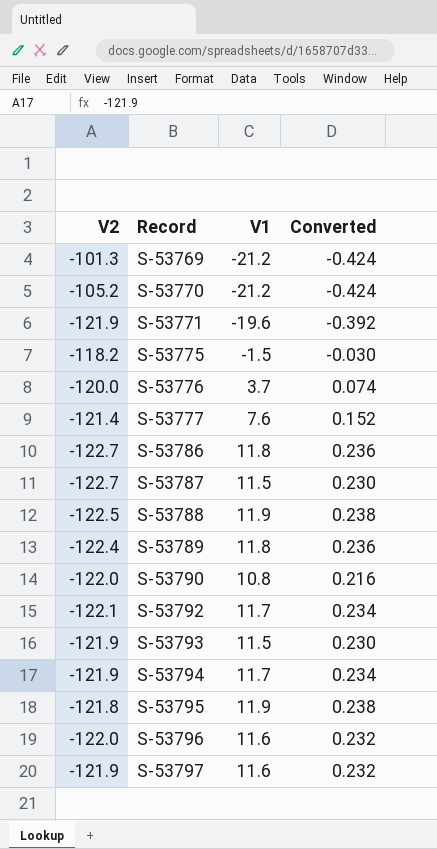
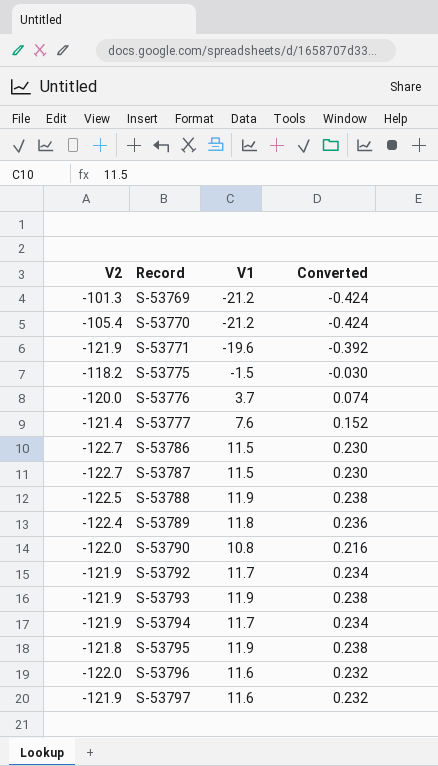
S-53770 | V2: -105.2 -> -105.4
S-53786 | V1: 11.8 -> 11.5
S-53786 | Converted: 0.236 -> 0.230
S-53792 | V2: -122.1 -> -121.9
S-53793 | V1: 11.5 -> 11.9
S-53793 | Converted: 0.230 -> 0.238

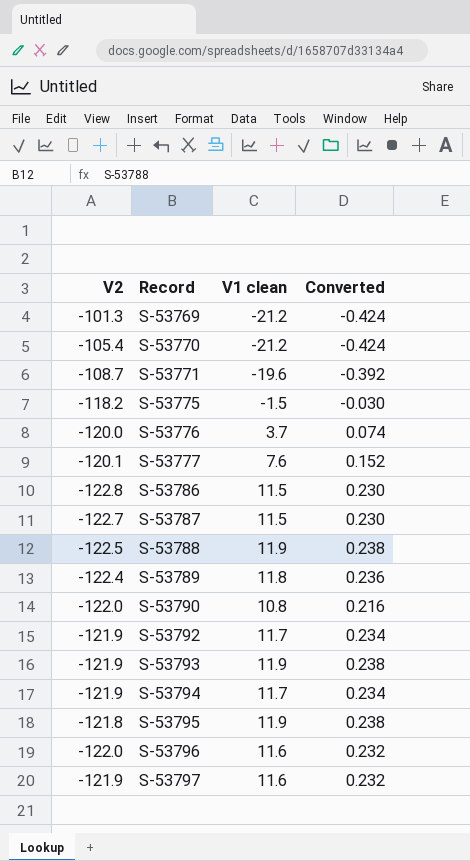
column name: V1 -> V1 clean
S-53771 | V2: -121.9 -> -108.7
S-53777 | V2: -121.4 -> -120.1
S-53786 | V2: -122.7 -> -122.8

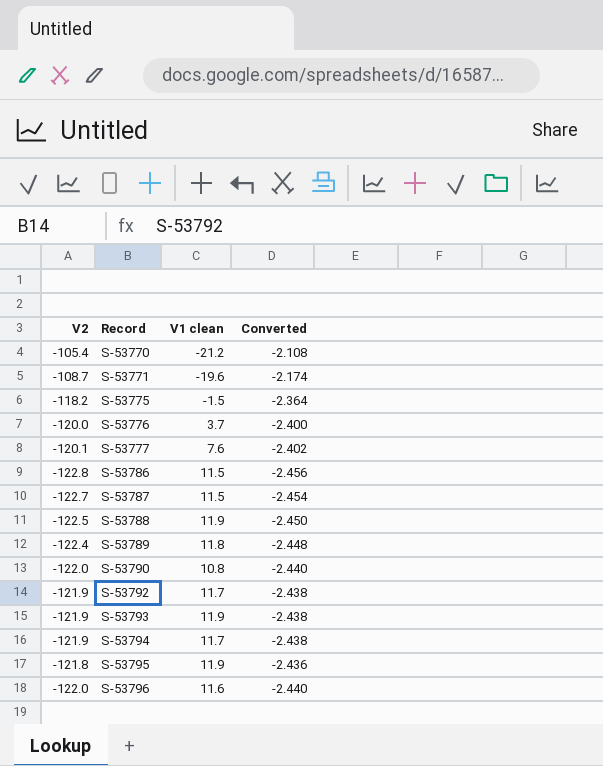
column Converted | formula: [V1 clean] * 0.02 -> [V2] * 0.02
row S-53769: -101.3 | -21.2 | -0.424 -> none
row S-53797: -121.9 | 11.6 | 0.232 -> none

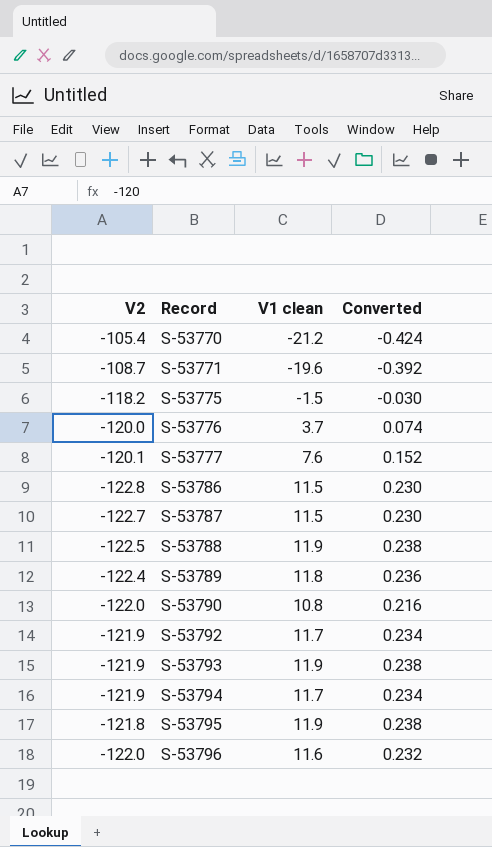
column Converted | formula: [V2] * 0.02 -> [V1 clean] * 0.02

